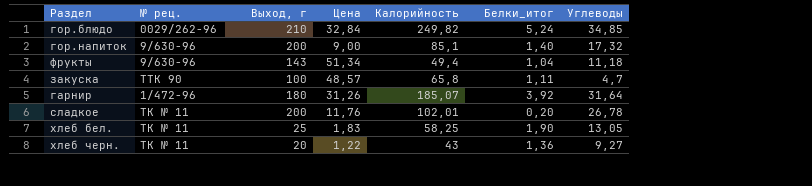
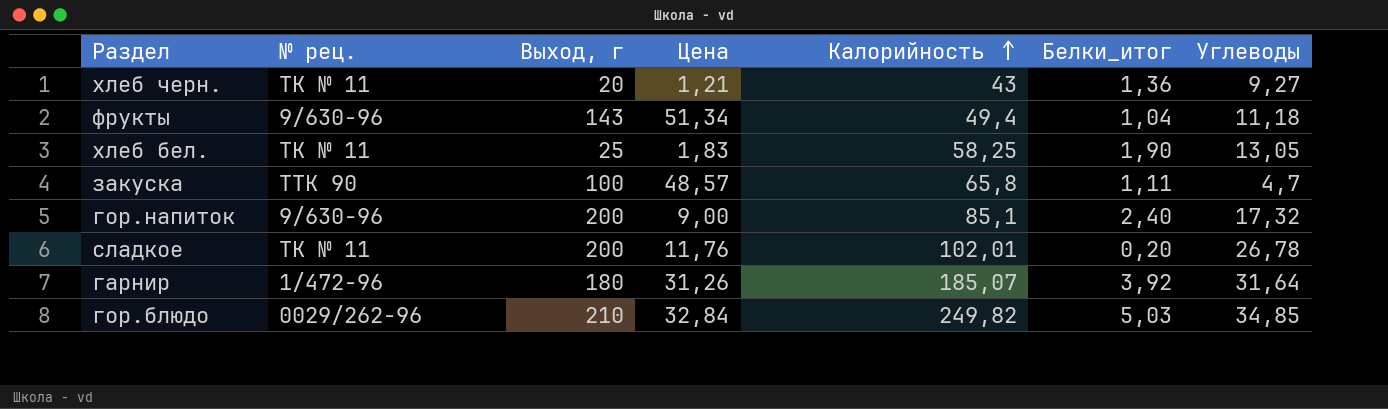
row order: none -> Калорийность ascending
хлеб черн. | Цена: 1,22 -> 1,21
гор.напиток | Белки_итог: 1,40 -> 2,40
гор.блюдо | Белки_итог: 5,24 -> 5,03

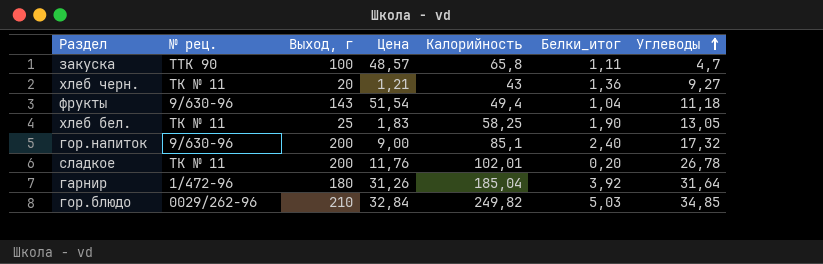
row order: Калорийность ascending -> Углеводы ascending
фрукты | Цена: 51,34 -> 51,54
гарнир | Калорийность: 185,07 -> 185,04

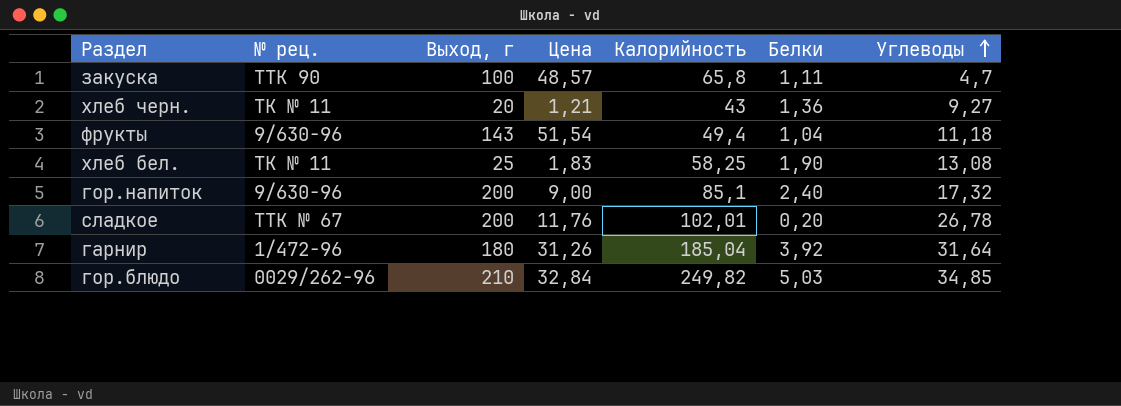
column name: Белки_итог -> Белки
хлеб бел. | Углеводы: 13,05 -> 13,08
сладкое | № рец.: ТК № 11 -> ТТК № 67

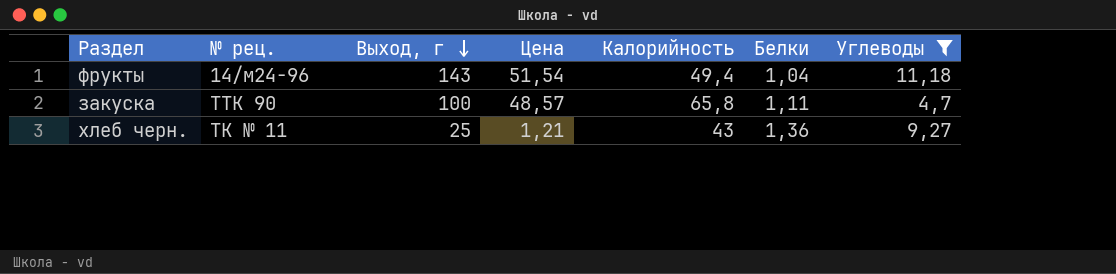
filter: none -> Углеводы <= 11,18
row order: Углеводы ascending -> Выход, г descending
фрукты | № рец.: 9/630-96 -> 14/м24-96
хлеб черн. | Выход, г: 20 -> 25

